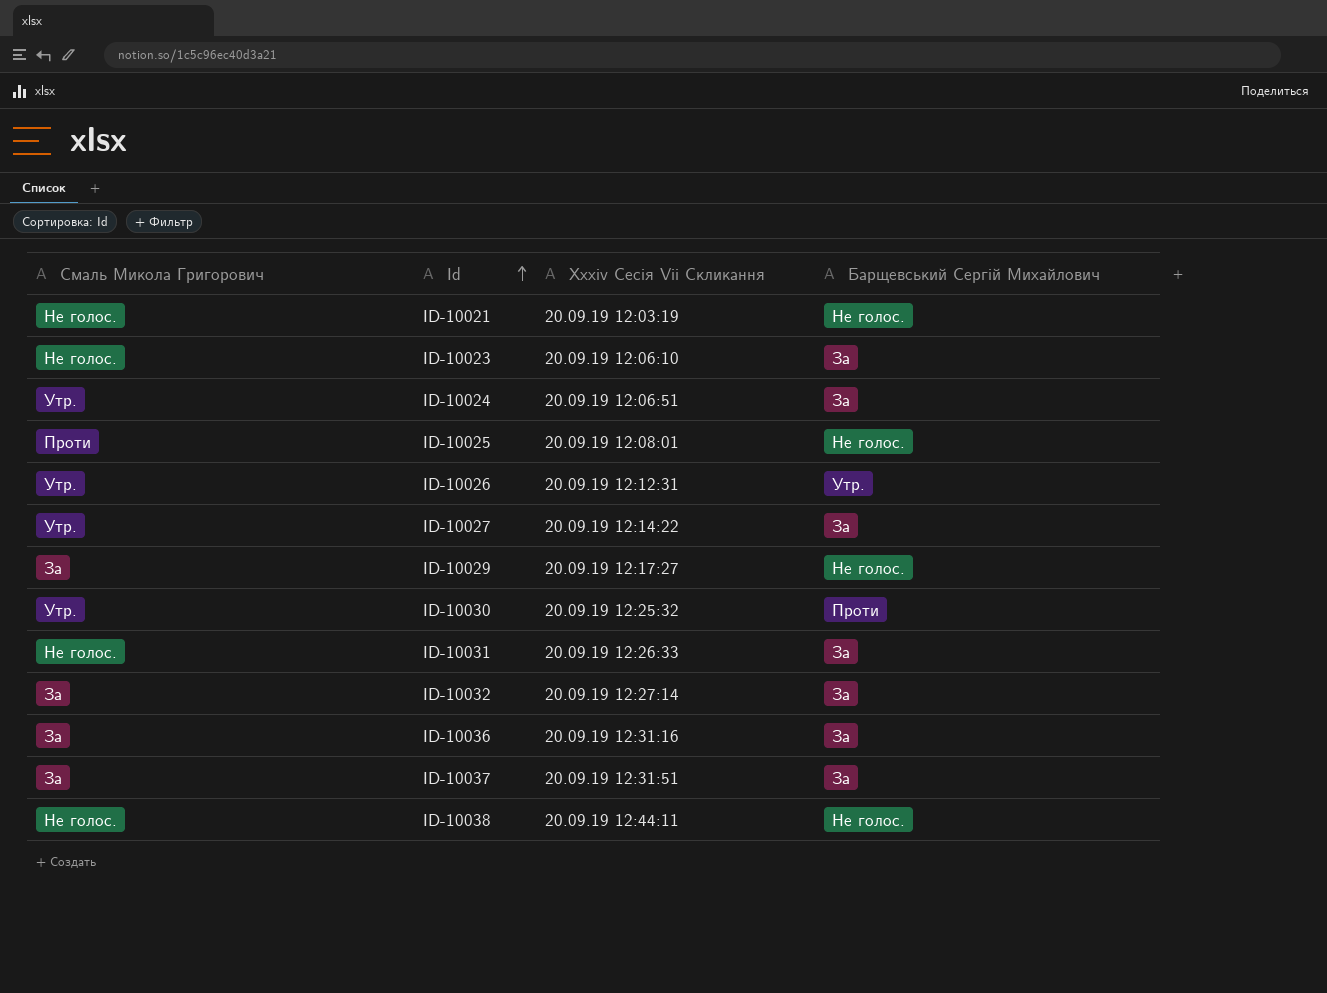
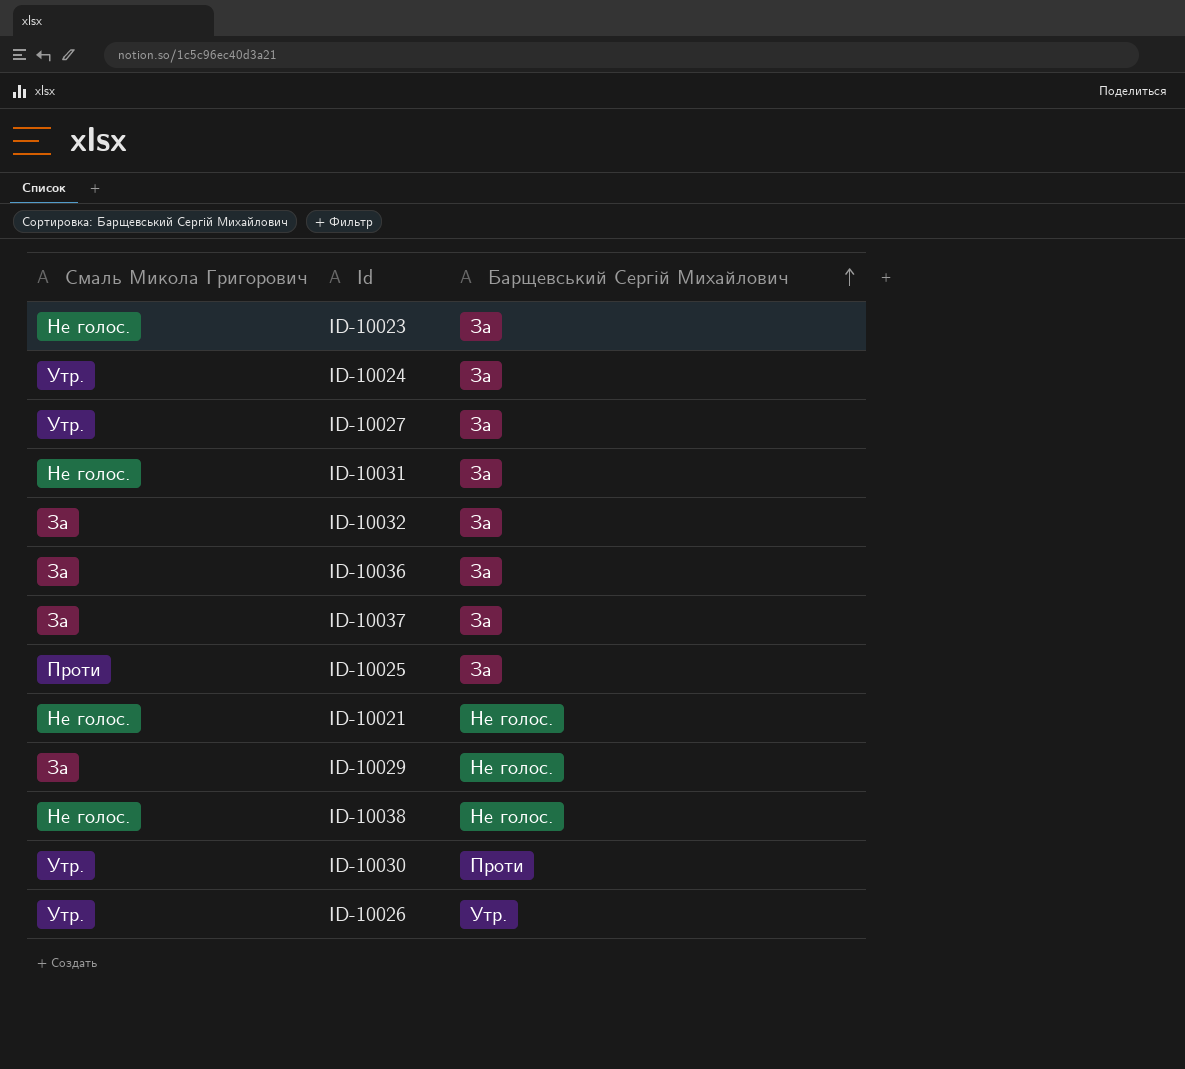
row order: Id ascending -> Бaрщевський Сергій Михайлович ascending
column Xxxiv Сесія Vii Скликання | position: 3 -> none
ID-10025 | Бaрщевський Сергій Михайлович: Не голос. -> За

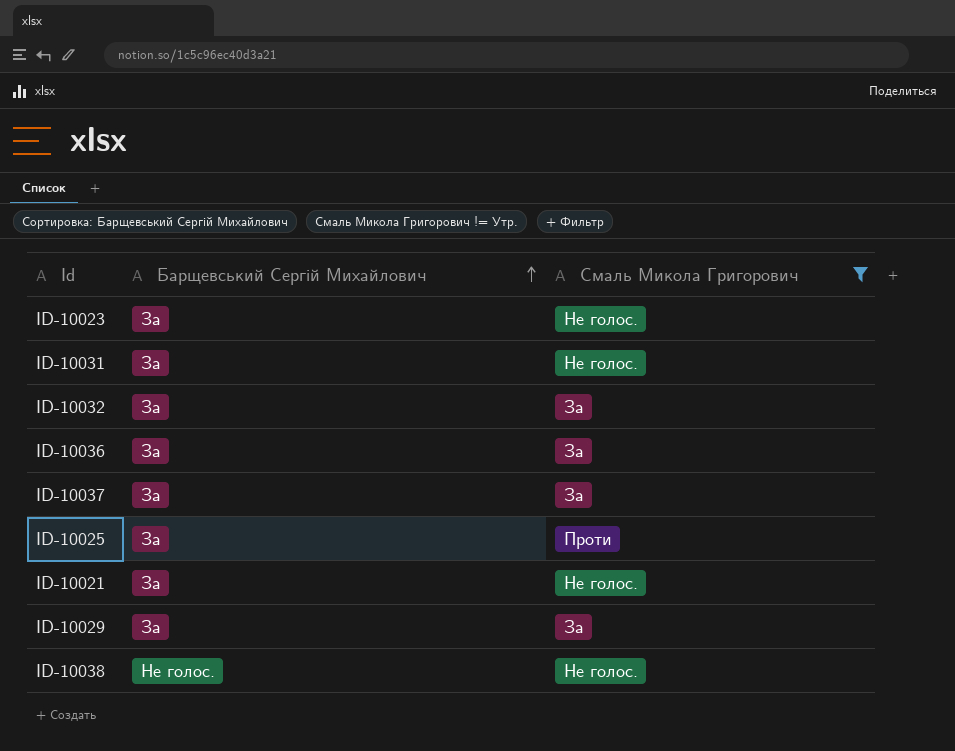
filter: none -> Смаль Микола Григорович != Утр.
column Смаль Микола Григорович | position: 1 -> 3
ID-10021 | Бaрщевський Сергій Михайлович: Не голос. -> За
ID-10029 | Бaрщевський Сергій Михайлович: Не голос. -> За

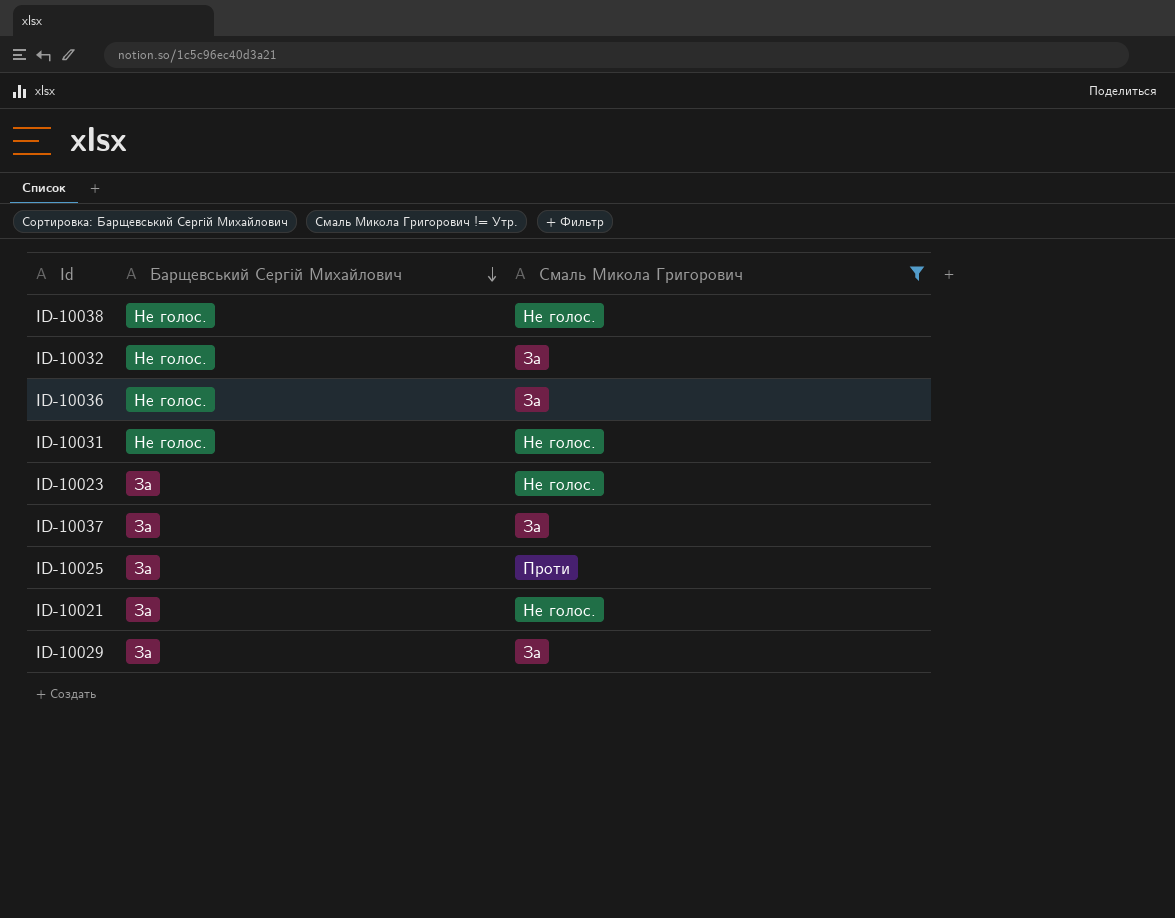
row order: Бaрщевський Сергій Михайлович ascending -> Бaрщевський Сергій Михайлович descending
ID-10032 | Бaрщевський Сергій Михайлович: За -> Не голос.
ID-10036 | Бaрщевський Сергій Михайлович: За -> Не голос.
ID-10031 | Бaрщевський Сергій Михайлович: За -> Не голос.

